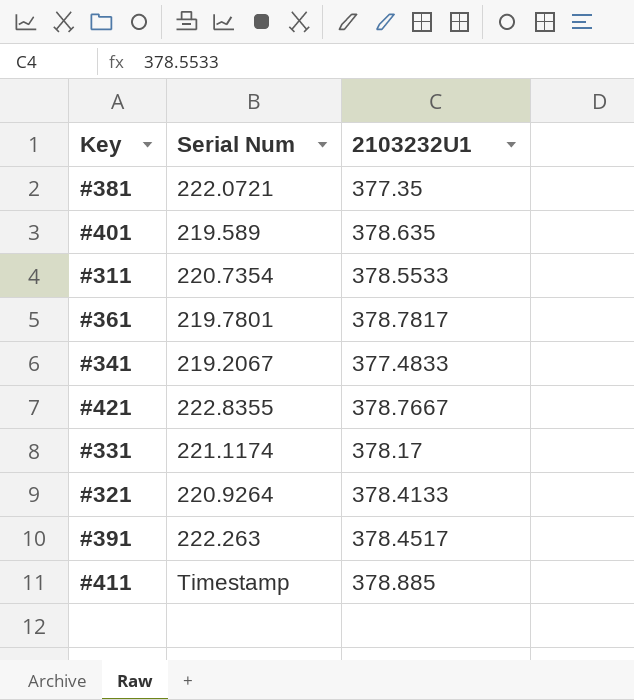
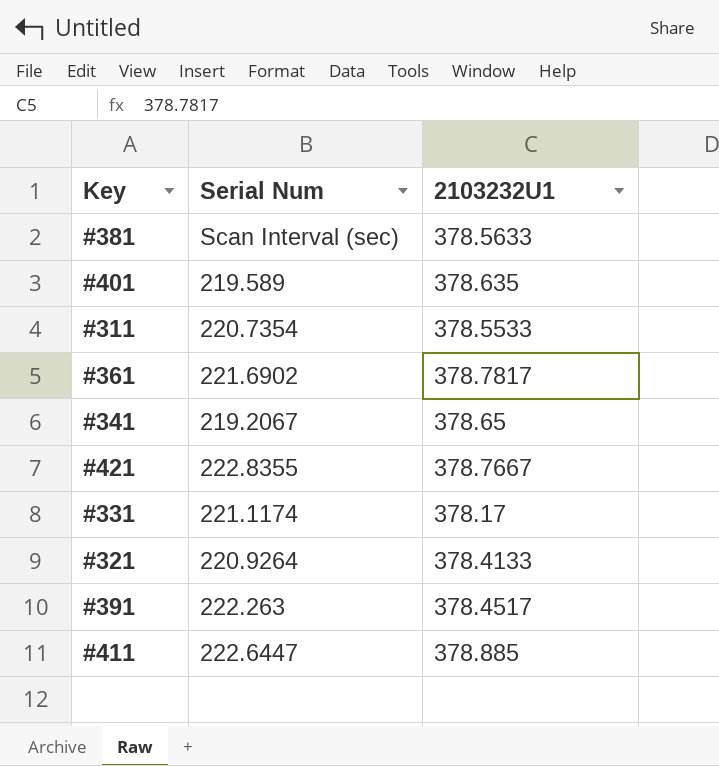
#381 | Serial Num: 222.0721 -> Scan Interval (sec)
#381 | 2103232U1: 377.35 -> 378.5633
#361 | Serial Num: 219.7801 -> 221.6902
#341 | 2103232U1: 377.4833 -> 378.65
#411 | Serial Num: Timestamp -> 222.6447

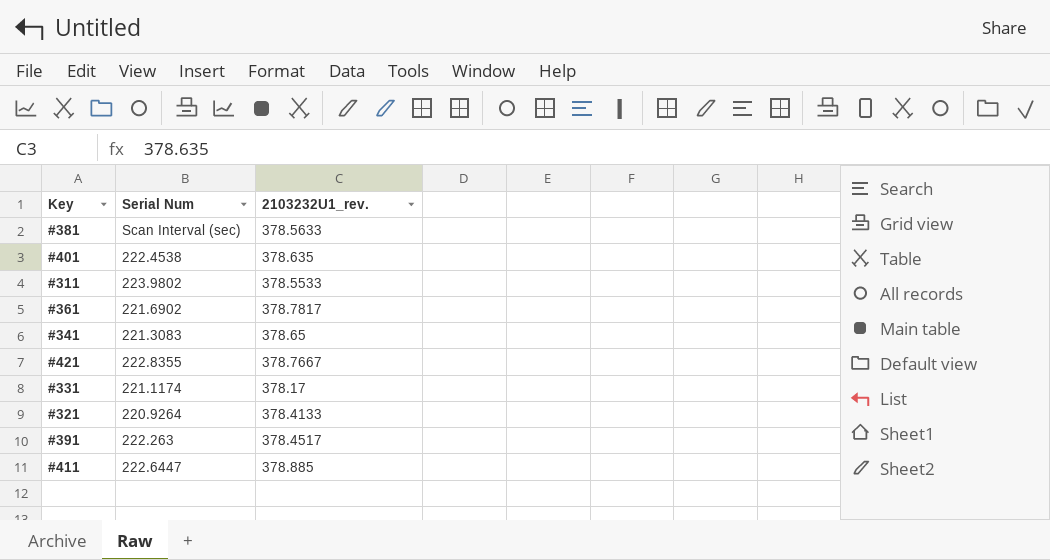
column name: 2103232U1 -> 2103232U1_rev.
#401 | Serial Num: 219.589 -> 222.4538
#311 | Serial Num: 220.7354 -> 223.9802
#341 | Serial Num: 219.2067 -> 221.3083

